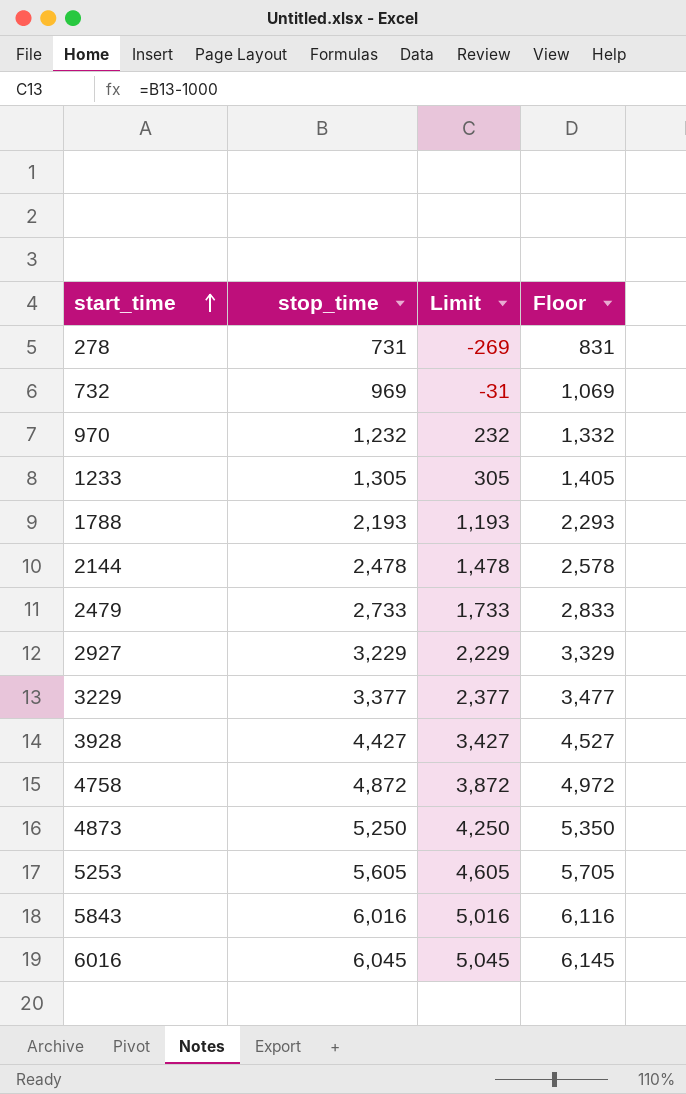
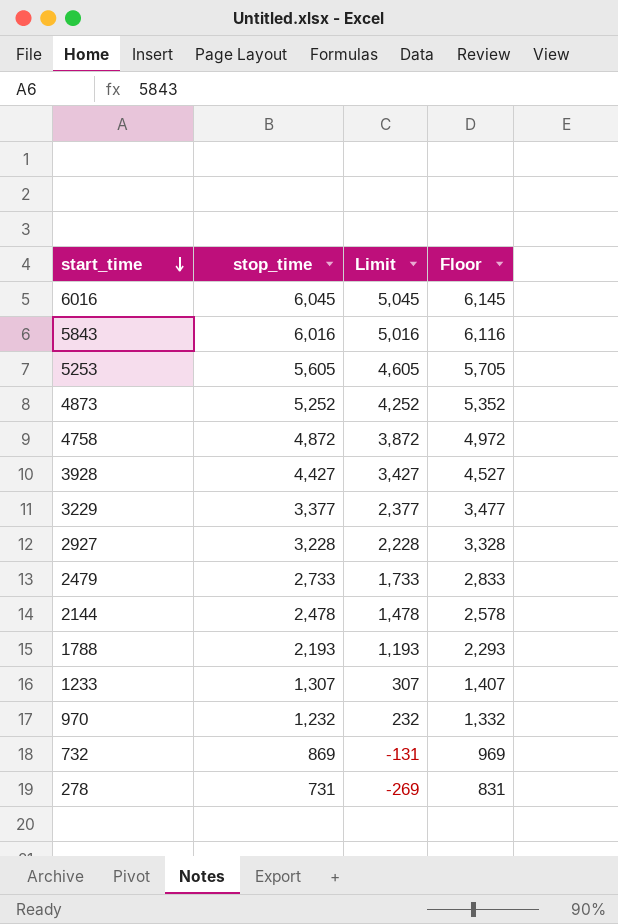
row order: start_time ascending -> start_time descending
4873 | stop_time: 5,250 -> 5,252
4873 | Limit: 4,250 -> 4,252
4873 | Floor: 5,350 -> 5,352
2927 | stop_time: 3,229 -> 3,228
2927 | Limit: 2,229 -> 2,228
2927 | Floor: 3,329 -> 3,328
1233 | stop_time: 1,305 -> 1,307
1233 | Limit: 305 -> 307
1233 | Floor: 1,405 -> 1,407
732 | stop_time: 969 -> 869
732 | Limit: -31 -> -131
732 | Floor: 1,069 -> 969

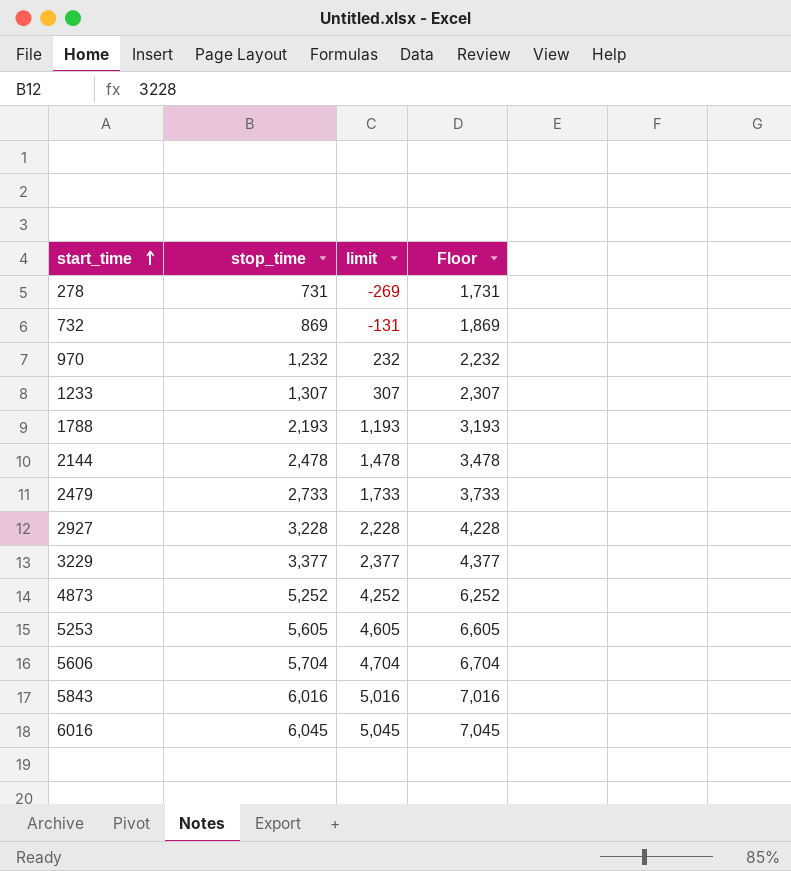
row order: start_time descending -> start_time ascending
column name: Limit -> limit
column Floor | formula: [stop_time] + 100 -> [stop_time] + 1000
row 4758: 4,872 | 3,872 | 4,972 -> none
row 3928: 4,427 | 3,427 | 4,527 -> none
row 5606: none -> 5,704 | 4,704 | 6,704

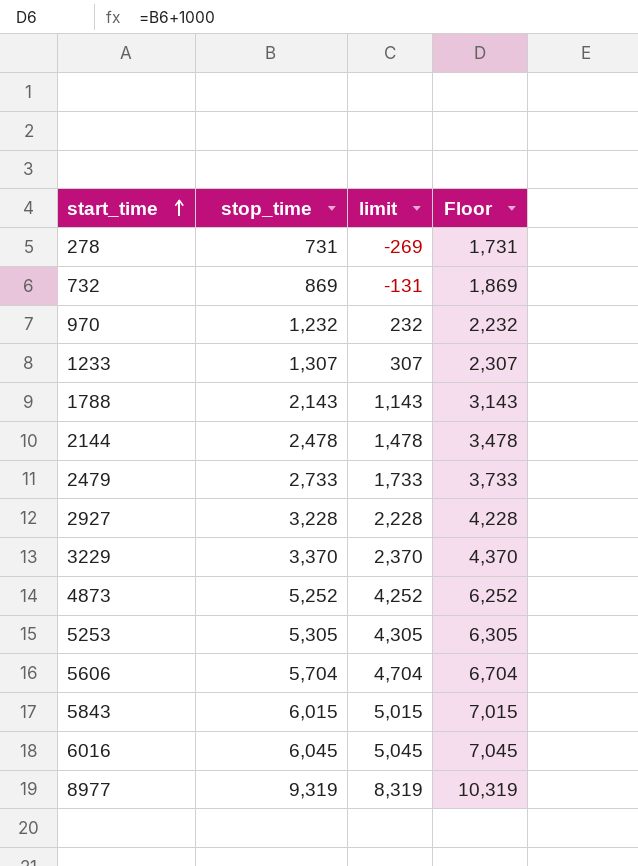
1788 | stop_time: 2,193 -> 2,143
1788 | limit: 1,193 -> 1,143
1788 | Floor: 3,193 -> 3,143
3229 | stop_time: 3,377 -> 3,370
3229 | limit: 2,377 -> 2,370
3229 | Floor: 4,377 -> 4,370
5253 | stop_time: 5,605 -> 5,305
5253 | limit: 4,605 -> 4,305
5253 | Floor: 6,605 -> 6,305
5843 | stop_time: 6,016 -> 6,015
5843 | limit: 5,016 -> 5,015
5843 | Floor: 7,016 -> 7,015
row 8977: none -> 9,319 | 8,319 | 10,319

